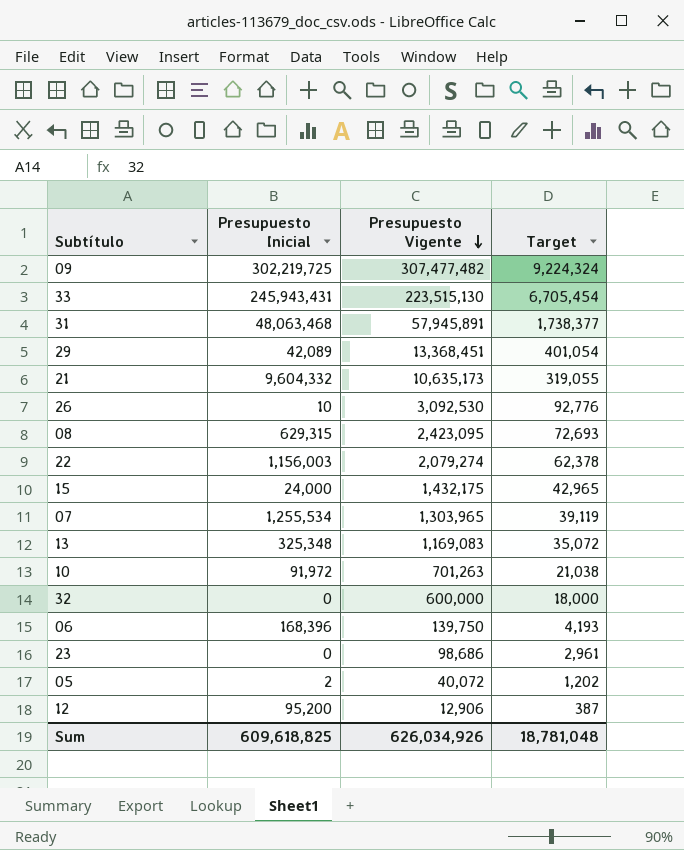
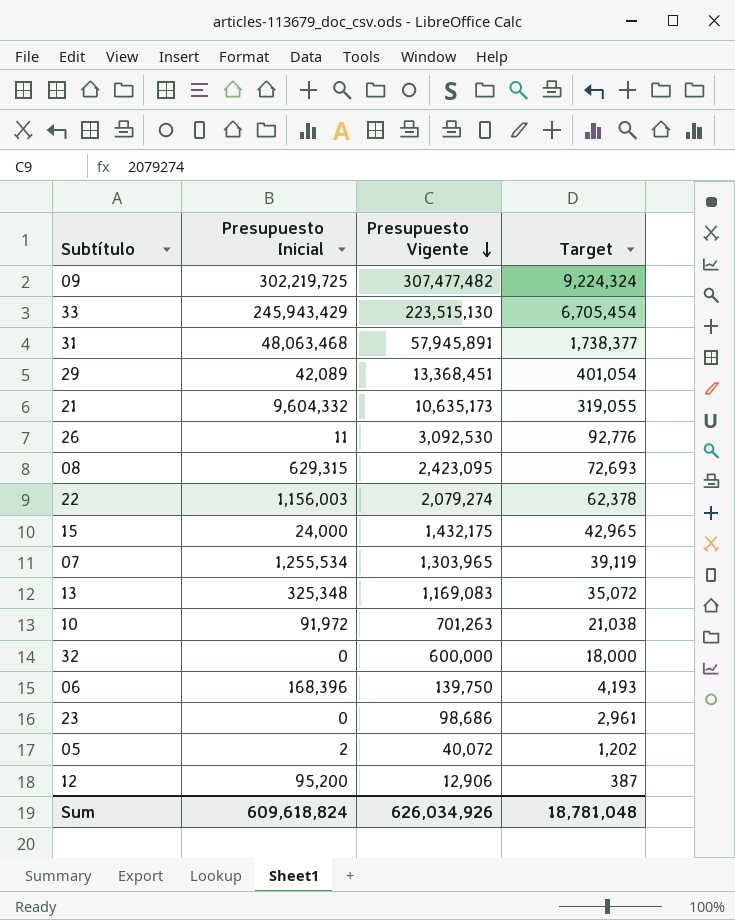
33 | Presupuesto Inicial: 245,943,431 -> 245,943,429
26 | Presupuesto Inicial: 10 -> 11
Sum | Presupuesto Inicial: 609,618,825 -> 609,618,824

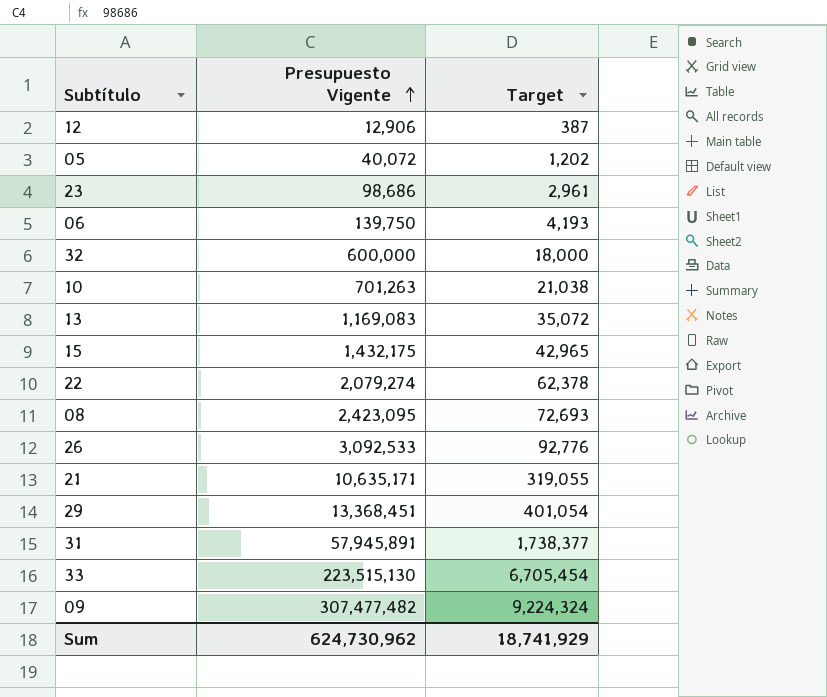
row order: Presupuesto Vigente descending -> Presupuesto Vigente ascending
column Presupuesto Inicial | position: 2 -> none
row 07: 1,255,534 | 1,303,965 | 39,119 -> none
26 | Presupuesto Vigente: 3,092,530 -> 3,092,533
21 | Presupuesto Vigente: 10,635,173 -> 10,635,171
Sum | Presupuesto Vigente: 626,034,926 -> 624,730,962
Sum | Target: 18,781,048 -> 18,741,929

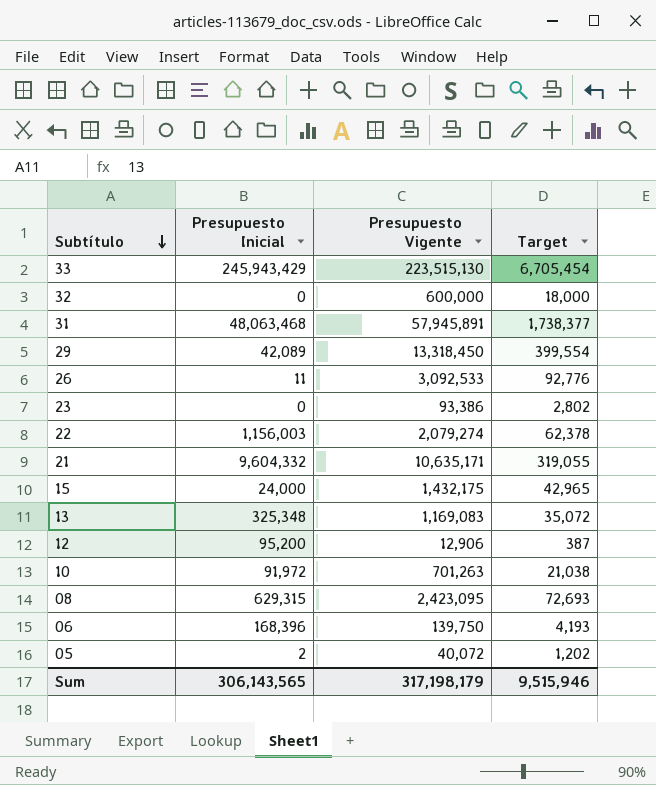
row order: Presupuesto Vigente ascending -> Subtítulo descending
column Presupuesto Inicial | position: none -> 2
row 09: 307,477,482 | 9,224,324 -> none
29 | Presupuesto Vigente: 13,368,451 -> 13,318,450
29 | Target: 401,054 -> 399,554
23 | Presupuesto Vigente: 98,686 -> 93,386
23 | Target: 2,961 -> 2,802
Sum | Presupuesto Vigente: 624,730,962 -> 317,198,179
Sum | Target: 18,741,929 -> 9,515,946

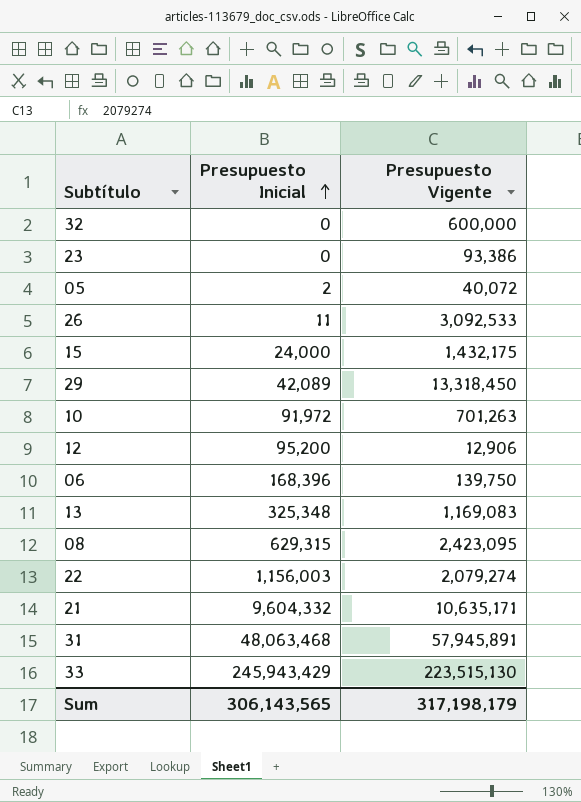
row order: Subtítulo descending -> Presupuesto Inicial ascending
column Target | formula: [Presupuesto Vigente] * 0.03 -> none

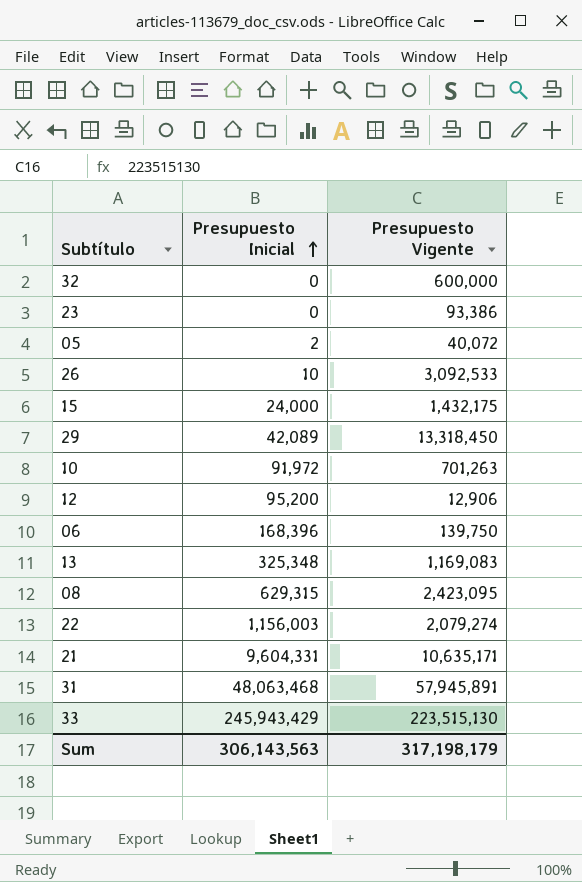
26 | Presupuesto Inicial: 11 -> 10
21 | Presupuesto Inicial: 9,604,332 -> 9,604,331
Sum | Presupuesto Inicial: 306,143,565 -> 306,143,563

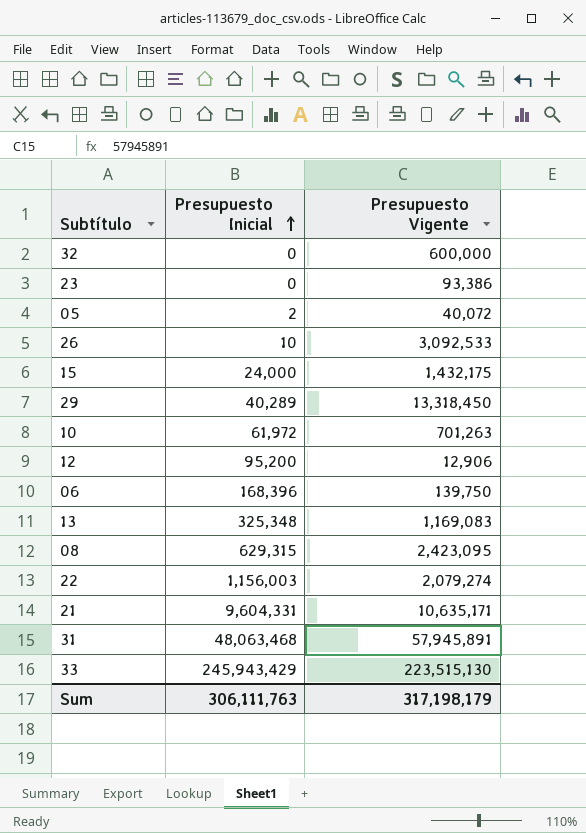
29 | Presupuesto Inicial: 42,089 -> 40,289
10 | Presupuesto Inicial: 91,972 -> 61,972
Sum | Presupuesto Inicial: 306,143,563 -> 306,111,763

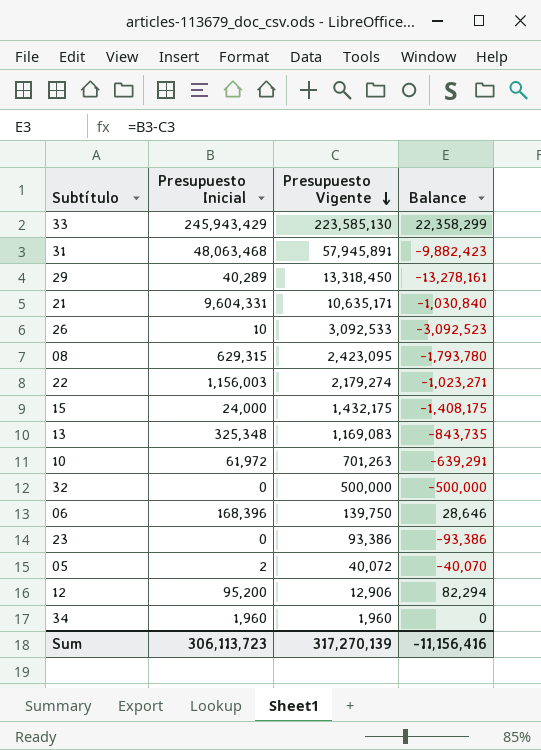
row order: Presupuesto Inicial ascending -> Presupuesto Vigente descending
column Balance | formula: none -> [Presupuesto Inicial] - [Presupuesto Vigente]
33 | Presupuesto Vigente: 223,515,130 -> 223,585,130
22 | Presupuesto Vigente: 2,079,274 -> 2,179,274
32 | Presupuesto Vigente: 600,000 -> 500,000
row 34: none -> 1,960 | 1,960 | 0
Sum | Presupuesto Inicial: 306,111,763 -> 306,113,723
Sum | Presupuesto Vigente: 317,198,179 -> 317,270,139

